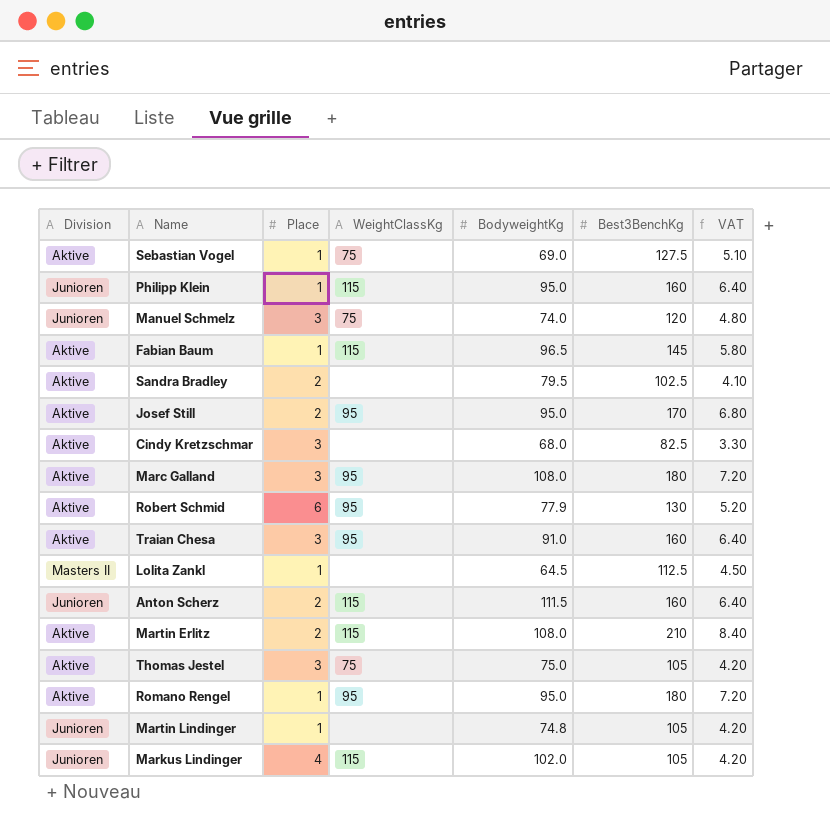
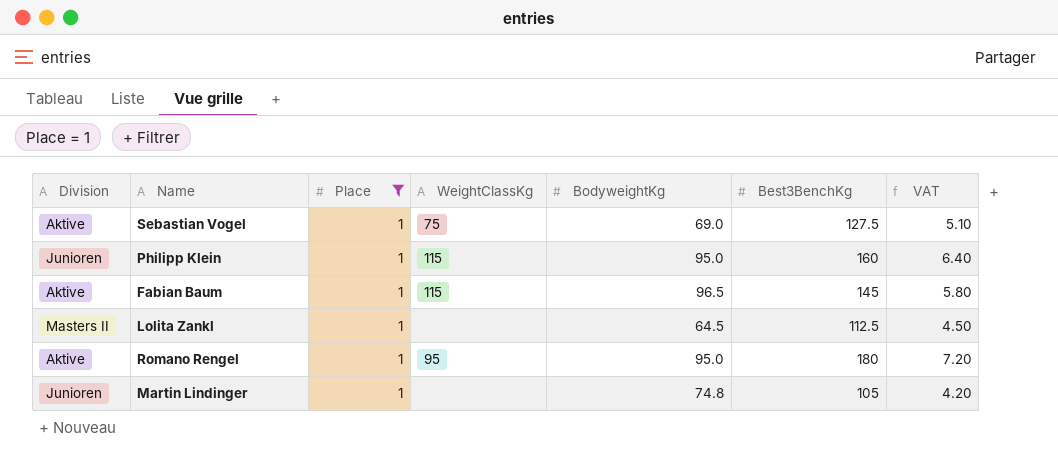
filter: none -> Place = 1

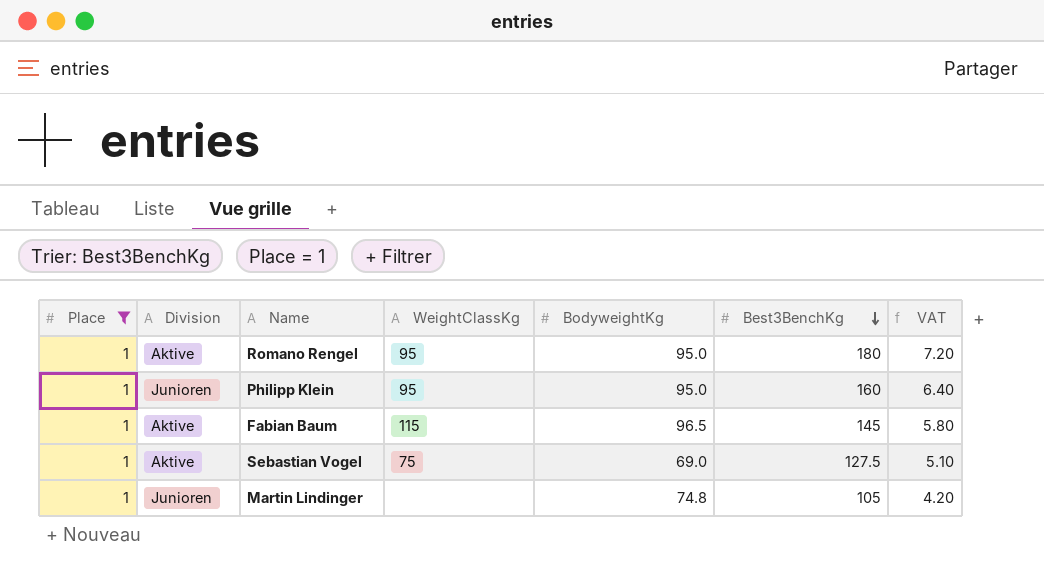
row order: none -> Best3BenchKg descending
column Place | position: 3 -> 1
row Lolita Zankl: Masters II | 1 | none | 64.5 | 112.5 | 4.50 -> none
Philipp Klein | WeightClassKg: 115 -> 95

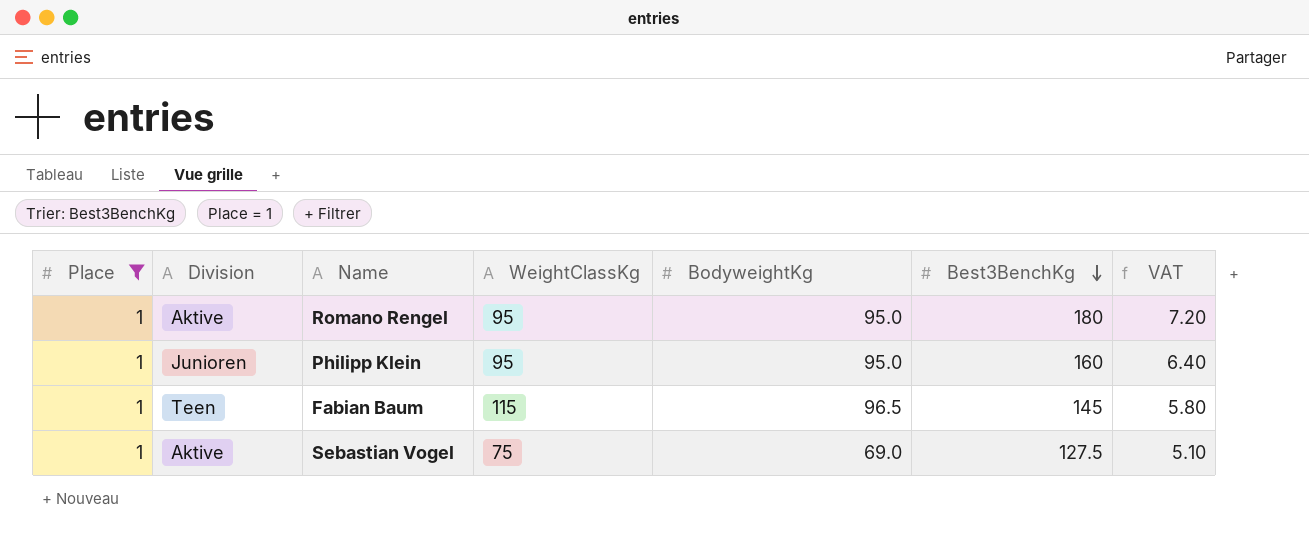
row Martin Lindinger: 1 | Junioren | none | 74.8 | 105 | 4.20 -> none
Fabian Baum | Division: Aktive -> Teen

